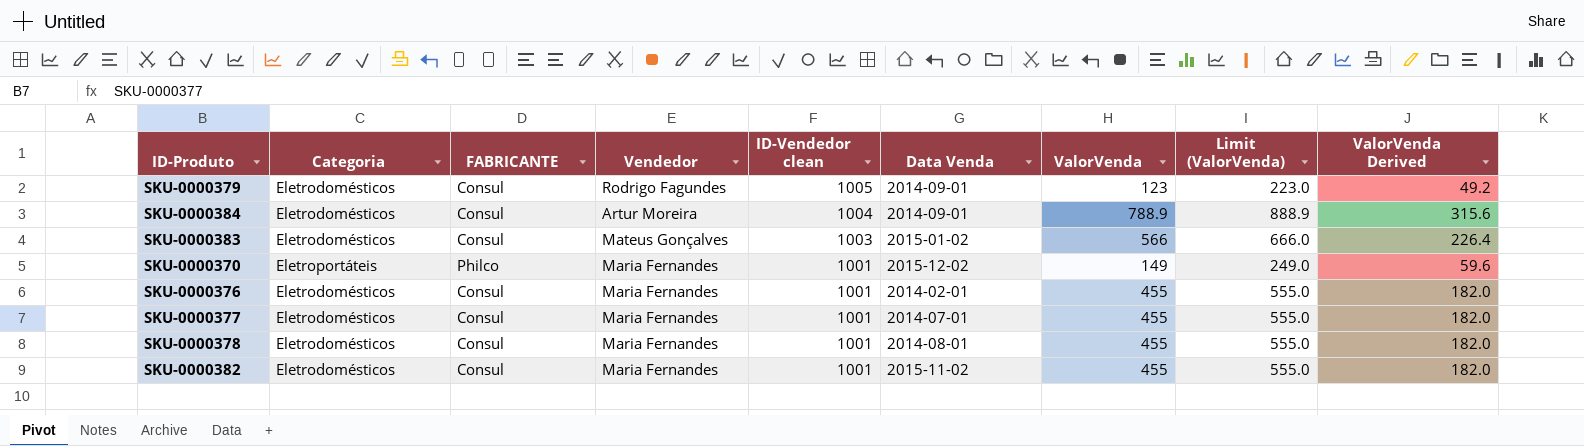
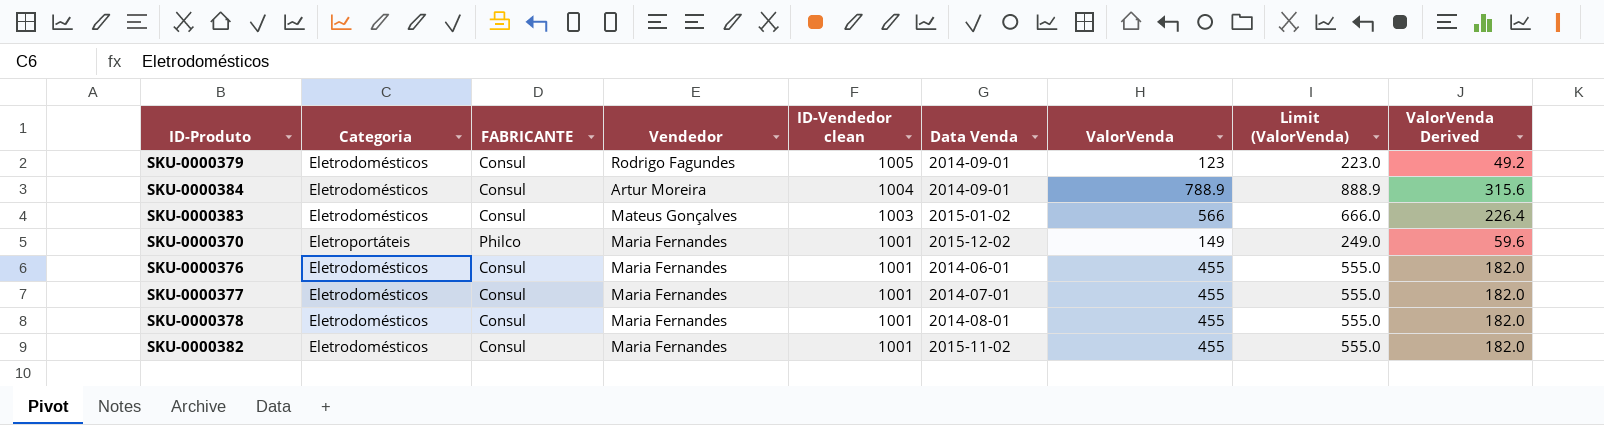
SKU-0000376 | Data Venda: 2014-02-01 -> 2014-06-01

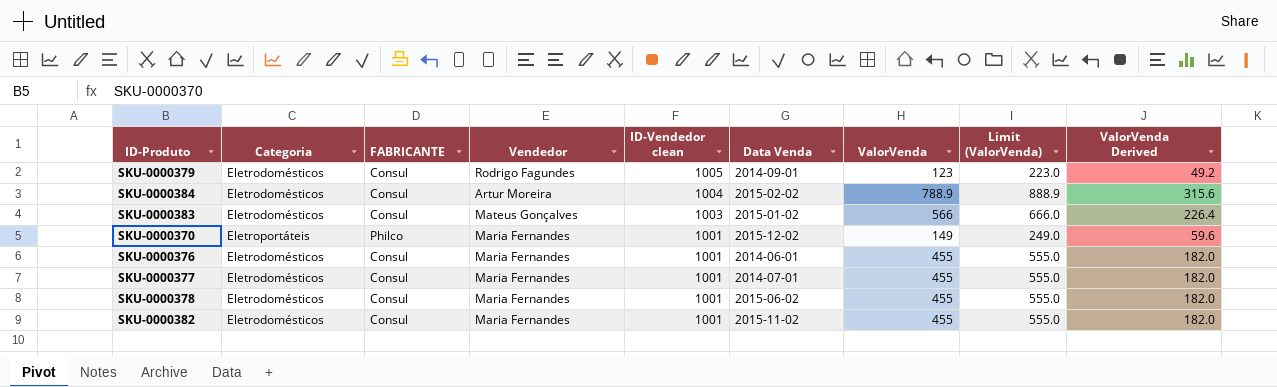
SKU-0000384 | Data Venda: 2014-09-01 -> 2015-02-02
SKU-0000378 | Data Venda: 2014-08-01 -> 2015-06-02

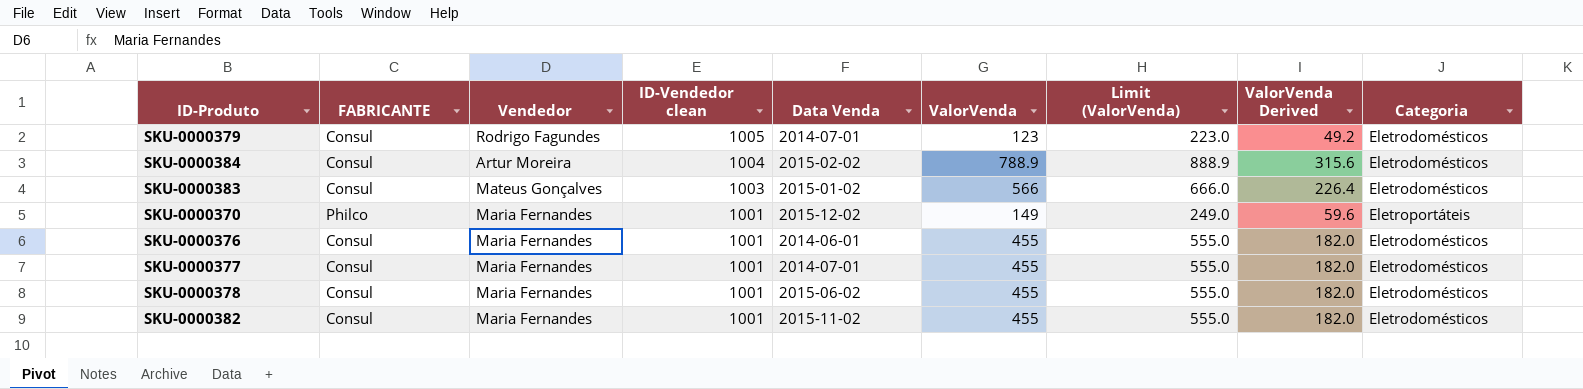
column Categoria | position: 2 -> 9
SKU-0000379 | Data Venda: 2014-09-01 -> 2014-07-01

